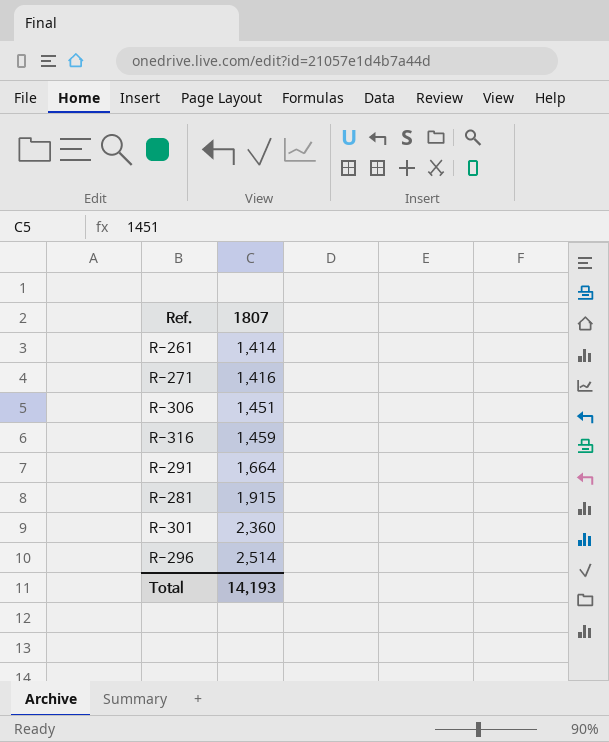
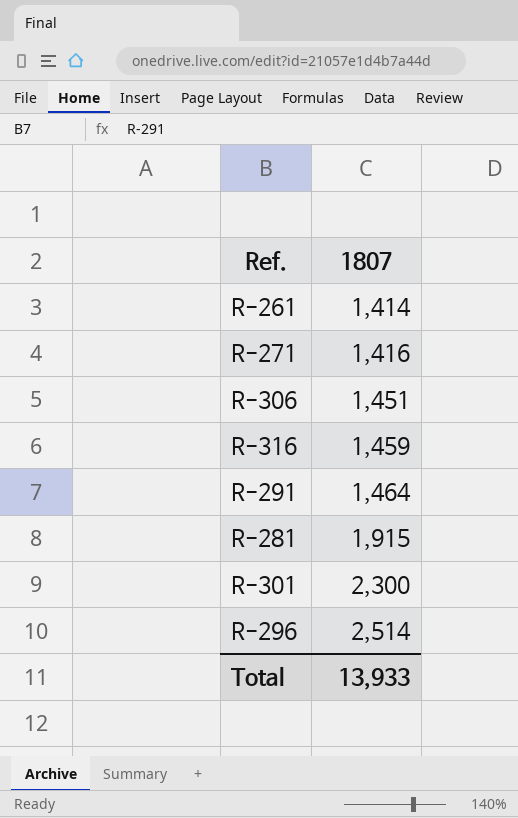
R-291 | 1807: 1,664 -> 1,464
R-301 | 1807: 2,360 -> 2,300
Total | 1807: 14,193 -> 13,933

